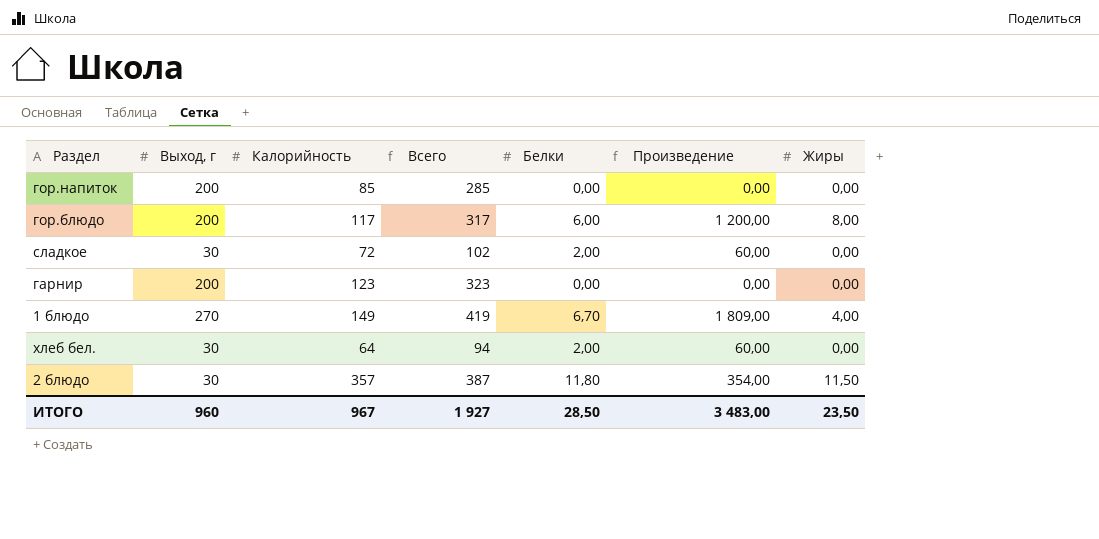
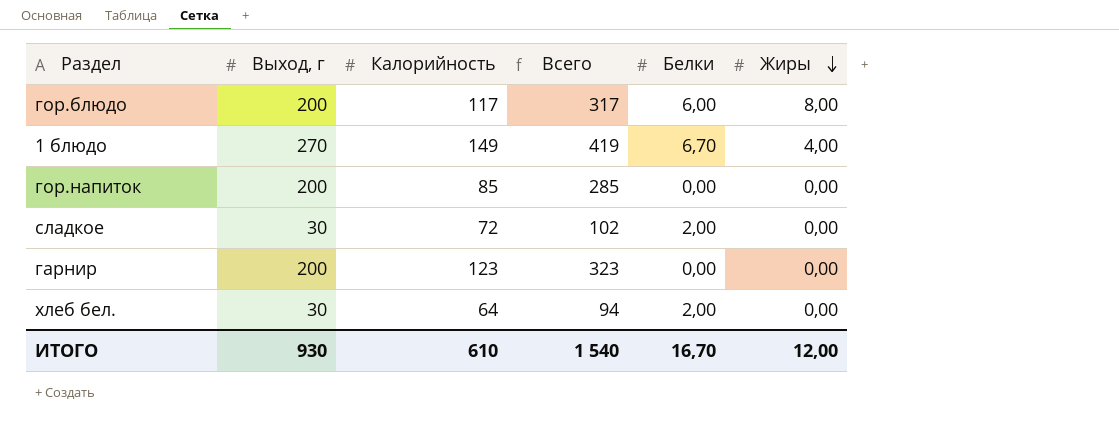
row order: none -> Жиры descending
column Произведение | formula: [Выход, г] * [Белки] -> none
row 2 блюдо: 30 | 357 | 387 | 11,80 | 354,00 | 11,50 -> none
ИТОГО | Выход, г: 960 -> 930
ИТОГО | Калорийность: 967 -> 610
ИТОГО | Всего: 1 927 -> 1 540
ИТОГО | Белки: 28,50 -> 16,70
ИТОГО | Жиры: 23,50 -> 12,00

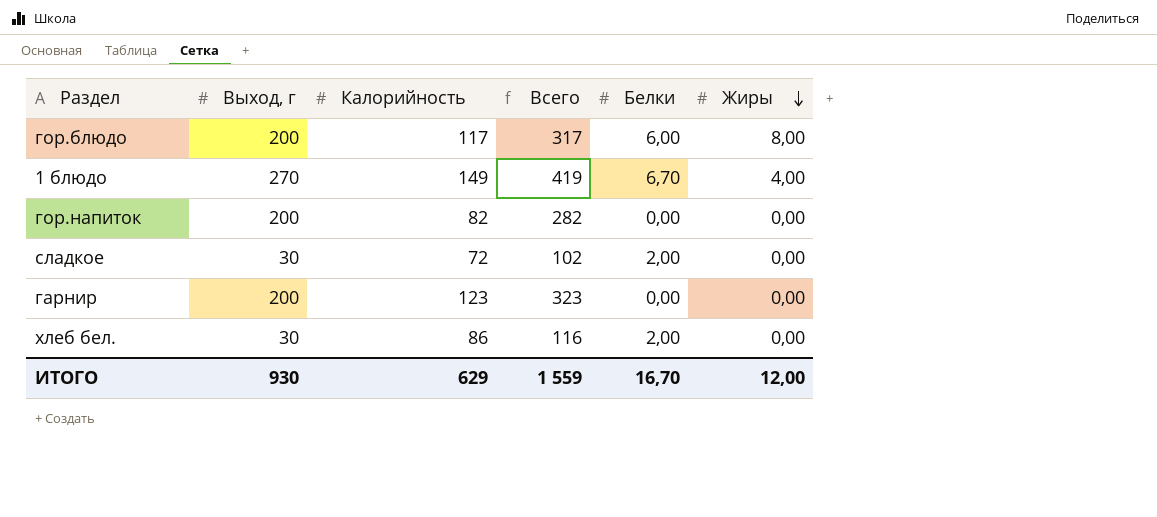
гор.напиток | Калорийность: 85 -> 82
гор.напиток | Всего: 285 -> 282
хлеб бел. | Калорийность: 64 -> 86
хлеб бел. | Всего: 94 -> 116
ИТОГО | Калорийность: 610 -> 629
ИТОГО | Всего: 1 540 -> 1 559

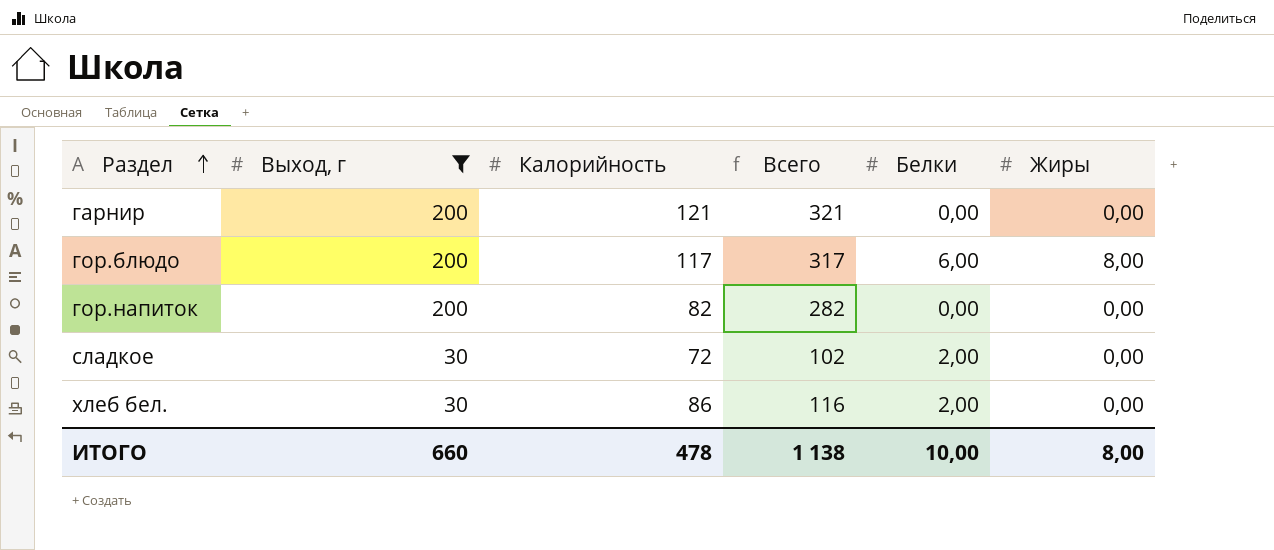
filter: none -> Выход, г != 270
row order: Жиры descending -> Раздел ascending
гарнир | Калорийность: 123 -> 121
гарнир | Всего: 323 -> 321
ИТОГО | Выход, г: 930 -> 660
ИТОГО | Калорийность: 629 -> 478
ИТОГО | Всего: 1 559 -> 1 138
ИТОГО | Белки: 16,70 -> 10,00
ИТОГО | Жиры: 12,00 -> 8,00

